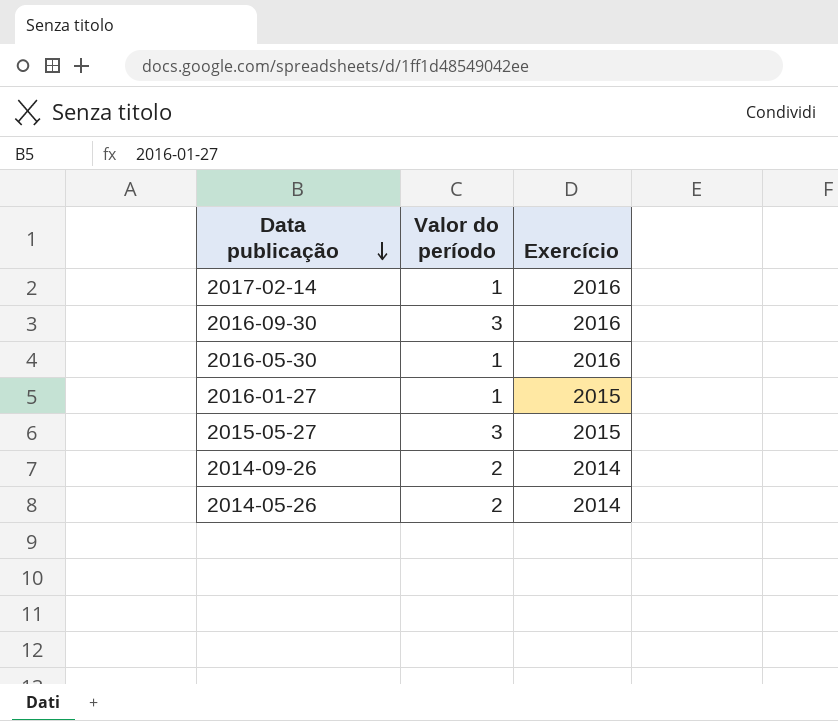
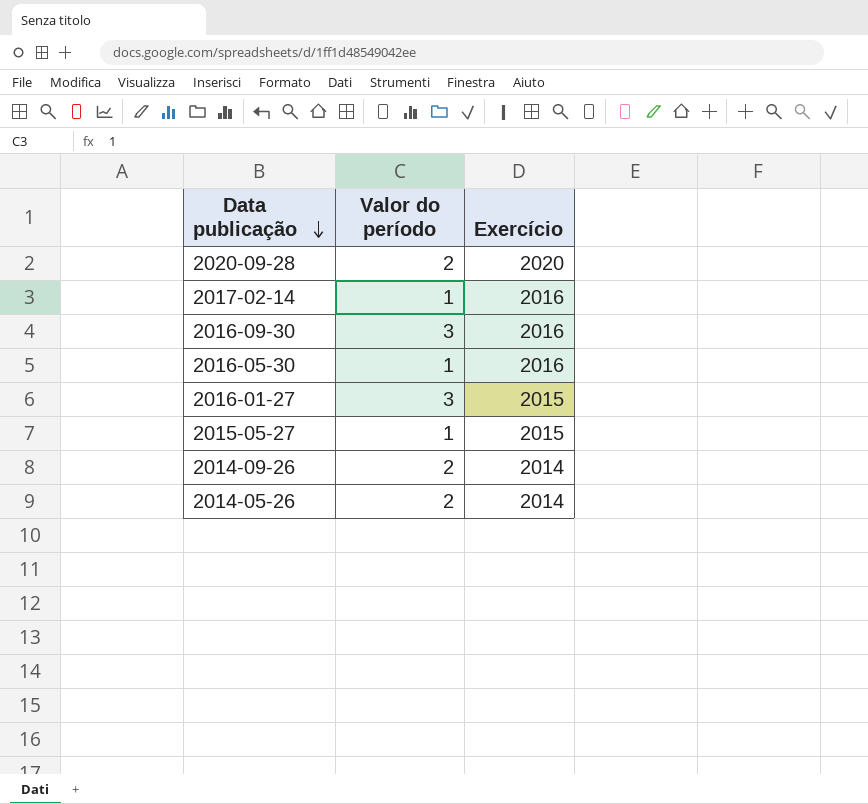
row 2020-09-28: none -> 2 | 2020
2016-01-27 | Valor do período: 1 -> 3
2015-05-27 | Valor do período: 3 -> 1

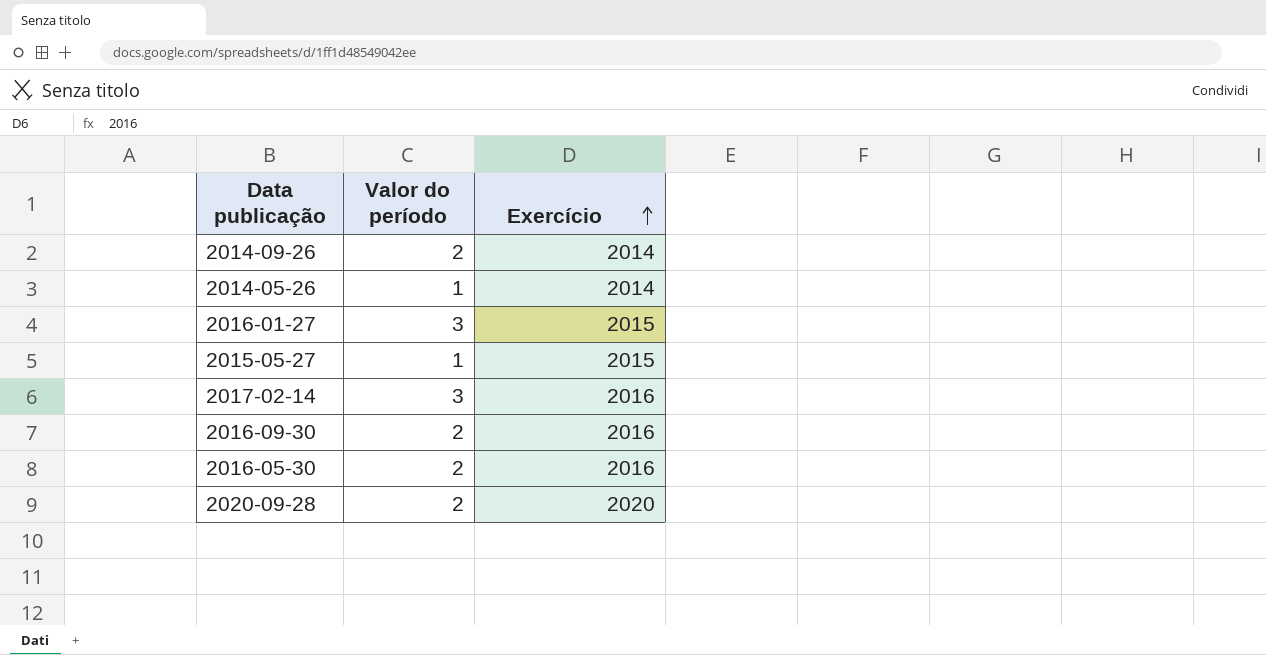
row order: Data publicação descending -> Exercício ascending
2014-05-26 | Valor do período: 2 -> 1
2017-02-14 | Valor do período: 1 -> 3
2016-09-30 | Valor do período: 3 -> 2
2016-05-30 | Valor do período: 1 -> 2

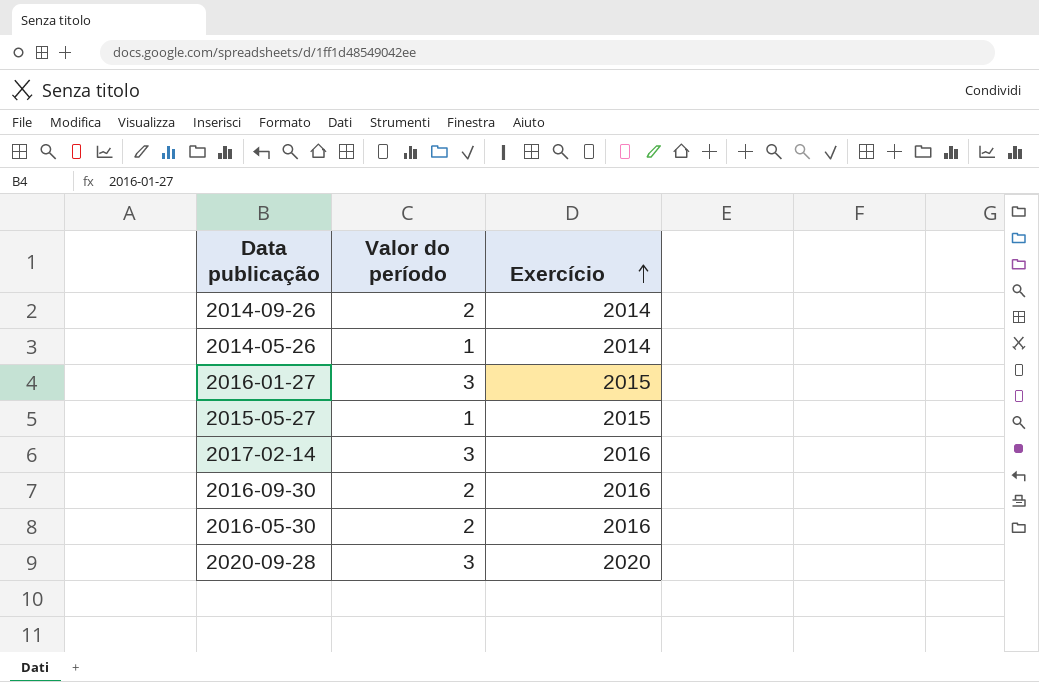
2020-09-28 | Valor do período: 2 -> 3

